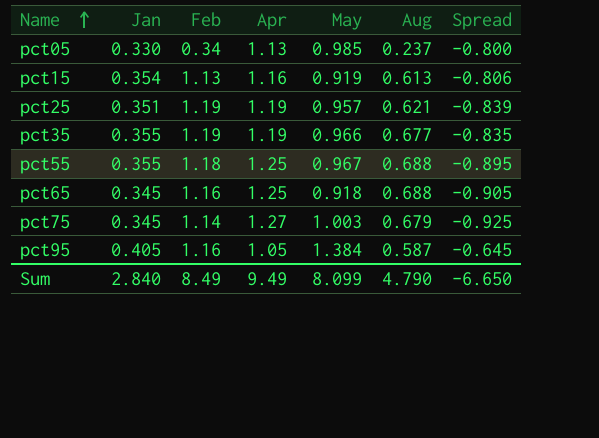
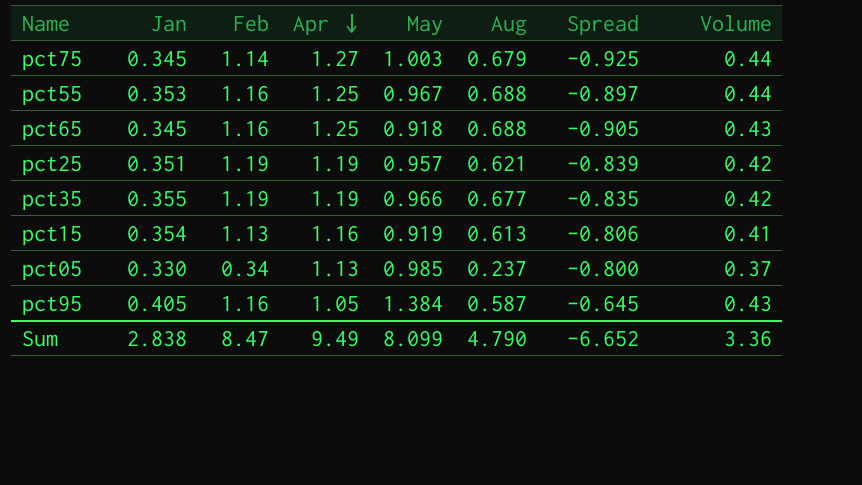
row order: Name ascending -> Apr descending
column Volume | formula: none -> [Jan] * [Apr]
pct55 | Jan: 0.355 -> 0.353
pct55 | Feb: 1.18 -> 1.16
pct55 | Spread: -0.895 -> -0.897
Sum | Jan: 2.840 -> 2.838
Sum | Feb: 8.49 -> 8.47
Sum | Spread: -6.650 -> -6.652

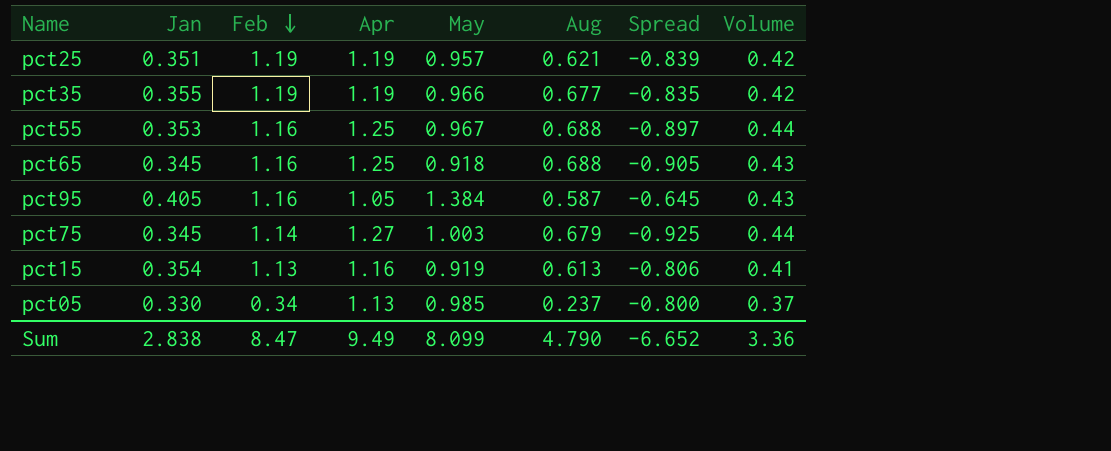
row order: Apr descending -> Feb descending

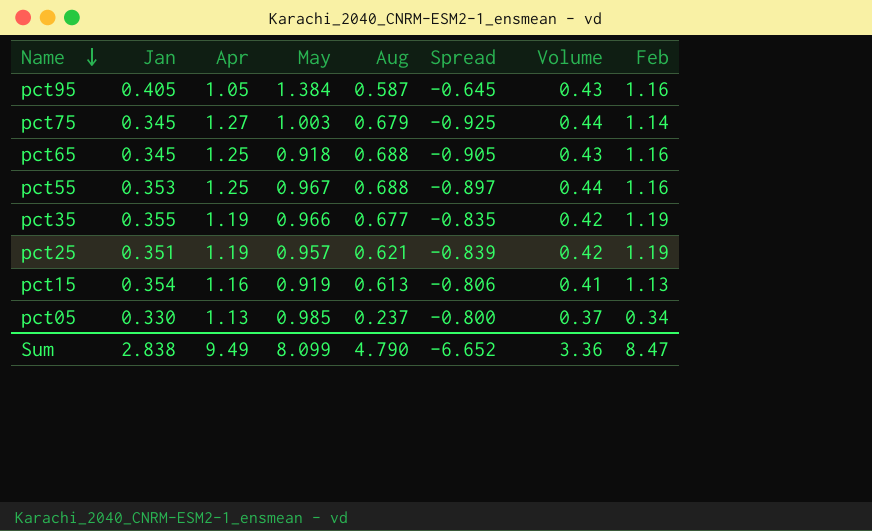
row order: Feb descending -> Name descending
column Feb | position: 3 -> 8

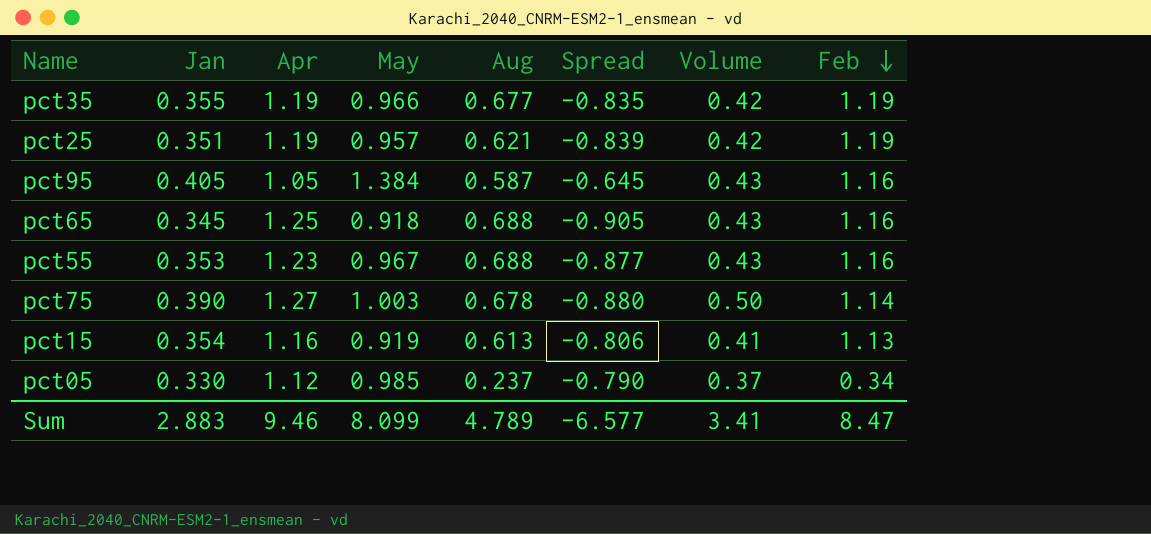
row order: Name descending -> Feb descending
pct55 | Apr: 1.25 -> 1.23
pct55 | Spread: -0.897 -> -0.877
pct55 | Volume: 0.44 -> 0.43
pct75 | Jan: 0.345 -> 0.390
pct75 | Aug: 0.679 -> 0.678
pct75 | Spread: -0.925 -> -0.880
pct75 | Volume: 0.44 -> 0.50
pct05 | Apr: 1.13 -> 1.12
pct05 | Spread: -0.800 -> -0.790
Sum | Jan: 2.838 -> 2.883
Sum | Apr: 9.49 -> 9.46
Sum | Aug: 4.790 -> 4.789
Sum | Spread: -6.652 -> -6.577
Sum | Volume: 3.36 -> 3.41

